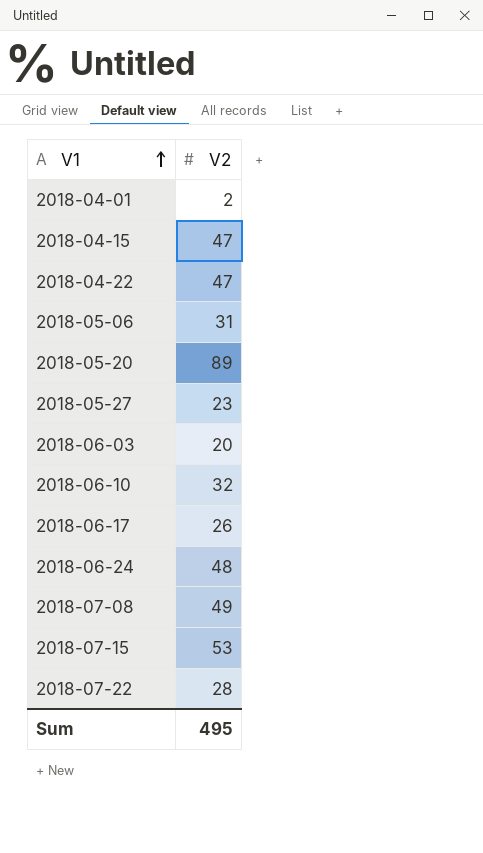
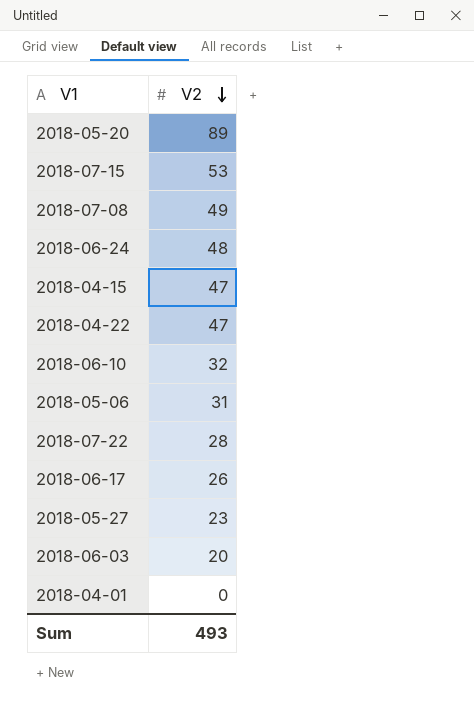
row order: V1 ascending -> V2 descending
2018-04-01 | V2: 2 -> 0
Sum | V2: 495 -> 493

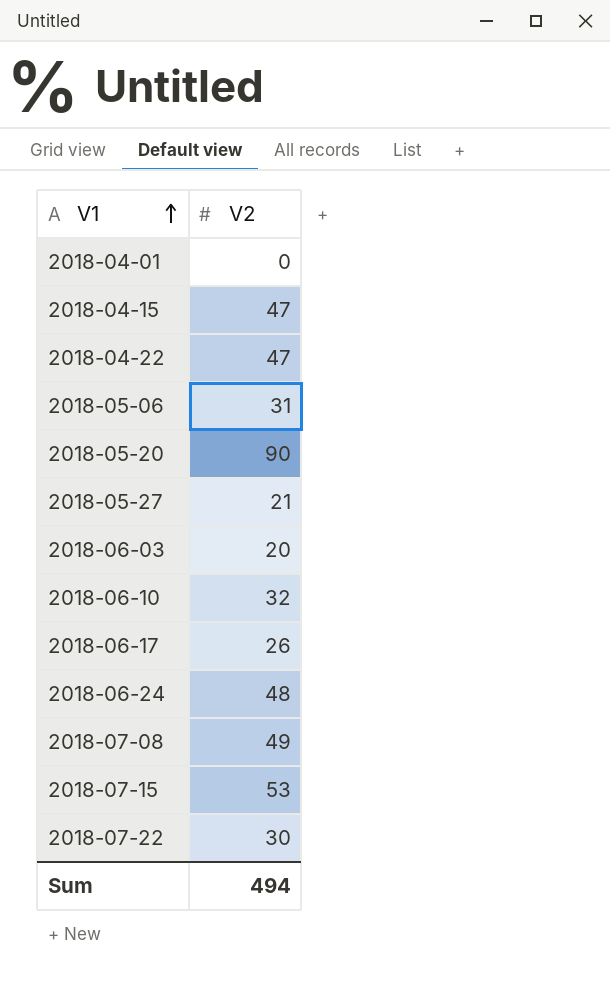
row order: V2 descending -> V1 ascending
2018-05-20 | V2: 89 -> 90
2018-05-27 | V2: 23 -> 21
2018-07-22 | V2: 28 -> 30
Sum | V2: 493 -> 494

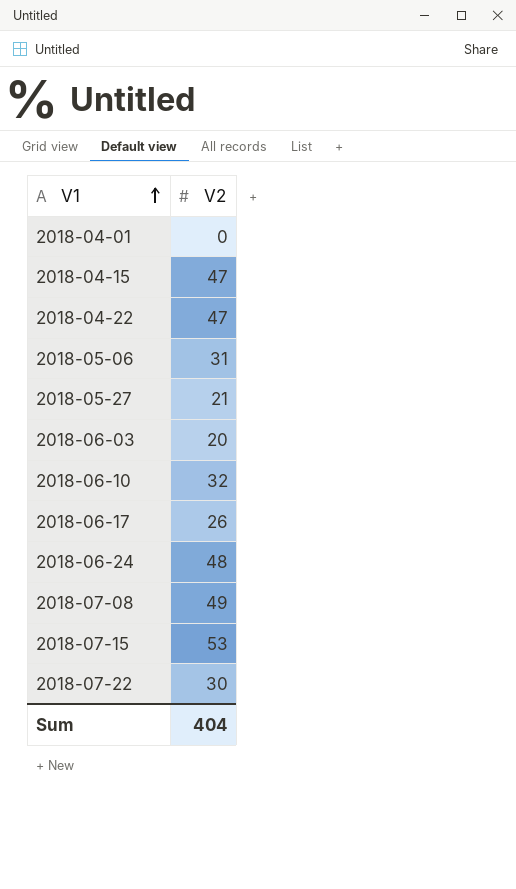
row 2018-05-20: 90 -> none
Sum | V2: 494 -> 404

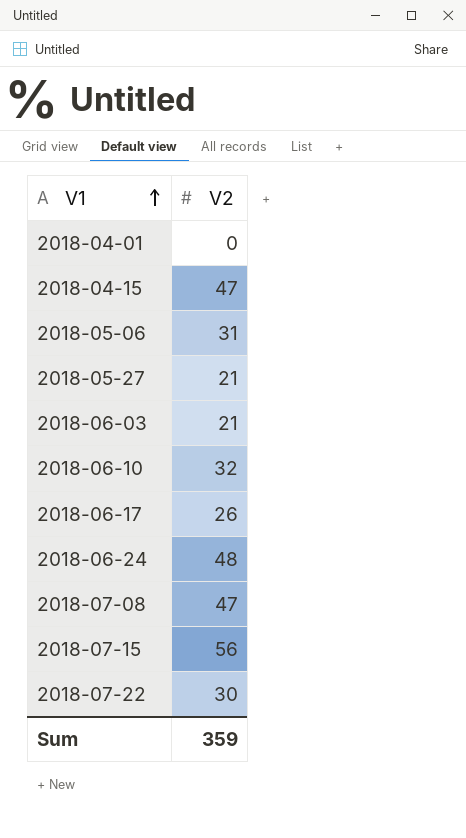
row 2018-04-22: 47 -> none
2018-06-03 | V2: 20 -> 21
2018-07-08 | V2: 49 -> 47
2018-07-15 | V2: 53 -> 56
Sum | V2: 404 -> 359

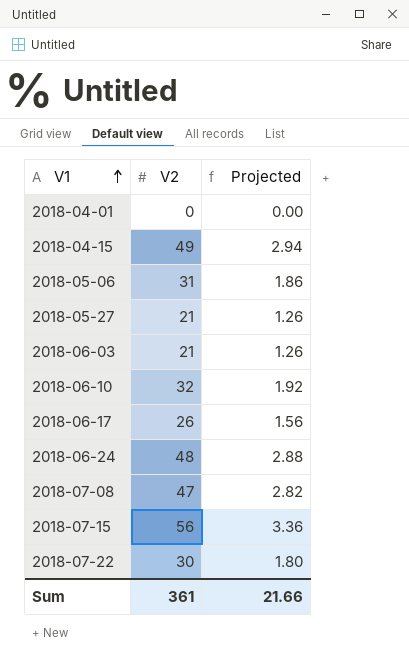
column Projected | formula: none -> [V2] * 0.06
2018-04-15 | V2: 47 -> 49
Sum | V2: 359 -> 361

